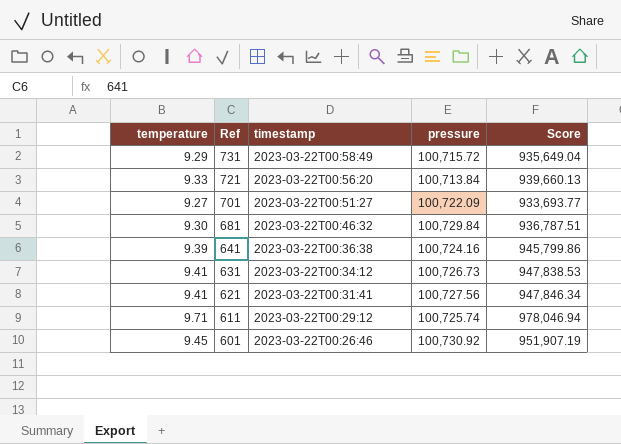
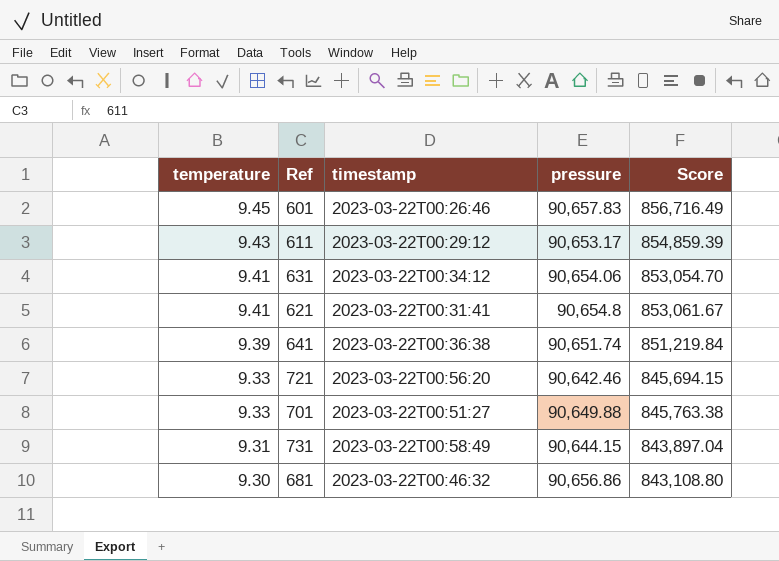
row order: Ref descending -> temperature descending
601 | pressure: 100,730.92 -> 90,657.83
601 | Score: 951,907.19 -> 856,716.49
611 | temperature: 9.71 -> 9.43
611 | pressure: 100,725.74 -> 90,653.17
611 | Score: 978,046.94 -> 854,859.39
631 | pressure: 100,726.73 -> 90,654.06
631 | Score: 947,838.53 -> 853,054.70
621 | pressure: 100,727.56 -> 90,654.8
621 | Score: 947,846.34 -> 853,061.67
641 | pressure: 100,724.16 -> 90,651.74
641 | Score: 945,799.86 -> 851,219.84
721 | pressure: 100,713.84 -> 90,642.46
721 | Score: 939,660.13 -> 845,694.15
701 | temperature: 9.27 -> 9.33
701 | pressure: 100,722.09 -> 90,649.88
701 | Score: 933,693.77 -> 845,763.38
731 | temperature: 9.29 -> 9.31
731 | pressure: 100,715.72 -> 90,644.15
731 | Score: 935,649.04 -> 843,897.04
681 | pressure: 100,729.84 -> 90,656.86
681 | Score: 936,787.51 -> 843,108.80

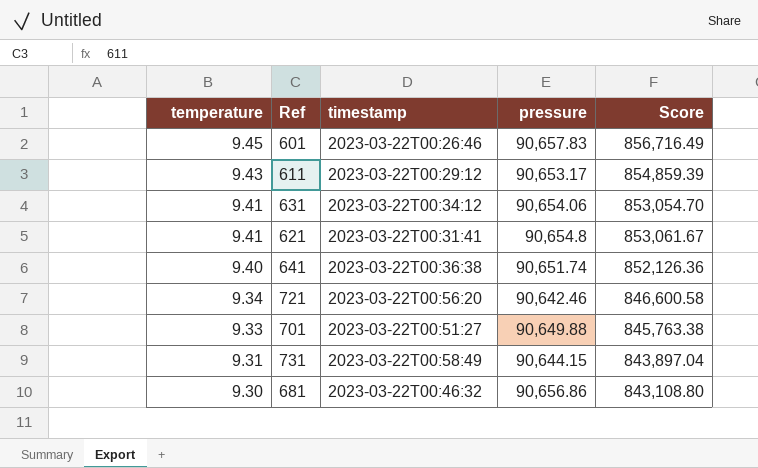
641 | temperature: 9.39 -> 9.40
641 | Score: 851,219.84 -> 852,126.36
721 | temperature: 9.33 -> 9.34
721 | Score: 845,694.15 -> 846,600.58

